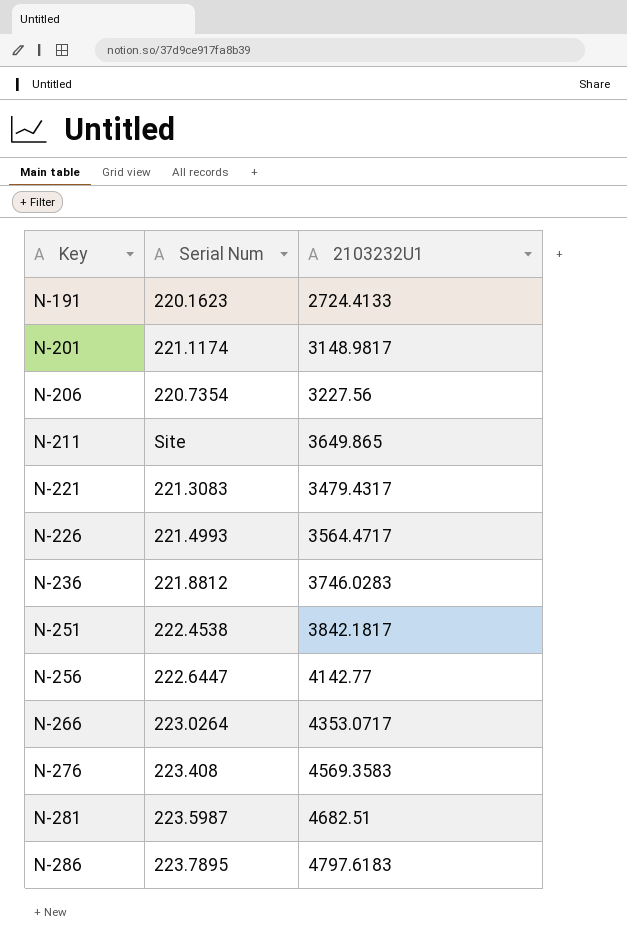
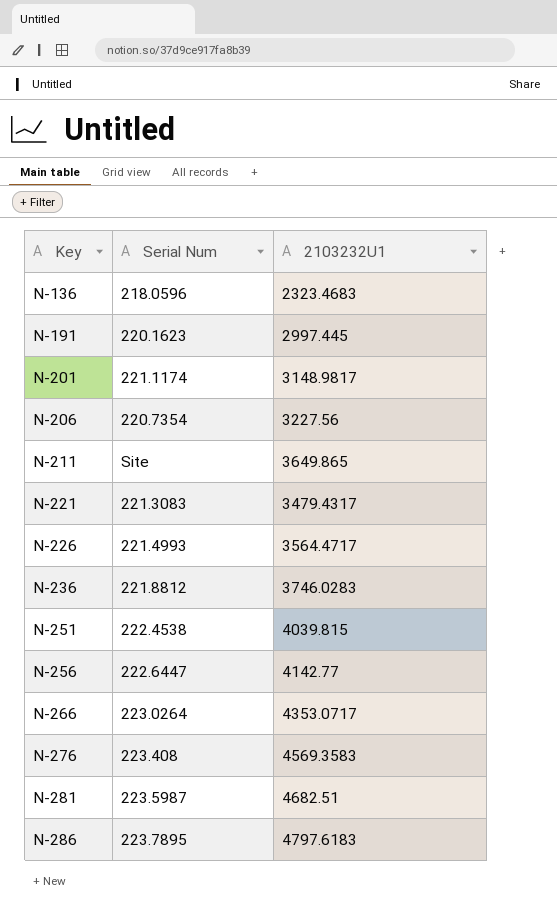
row N-136: none -> 218.0596 | 2323.4683
N-191 | 2103232U1: 2724.4133 -> 2997.445
N-251 | 2103232U1: 3842.1817 -> 4039.815

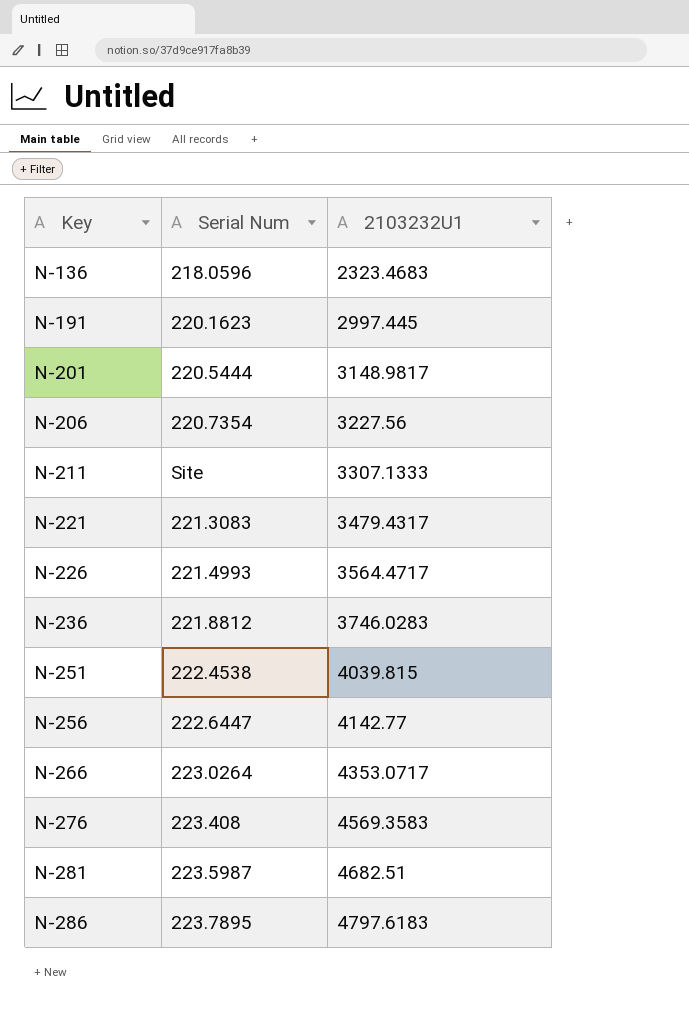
N-201 | Serial Num: 221.1174 -> 220.5444
N-211 | 2103232U1: 3649.865 -> 3307.1333

